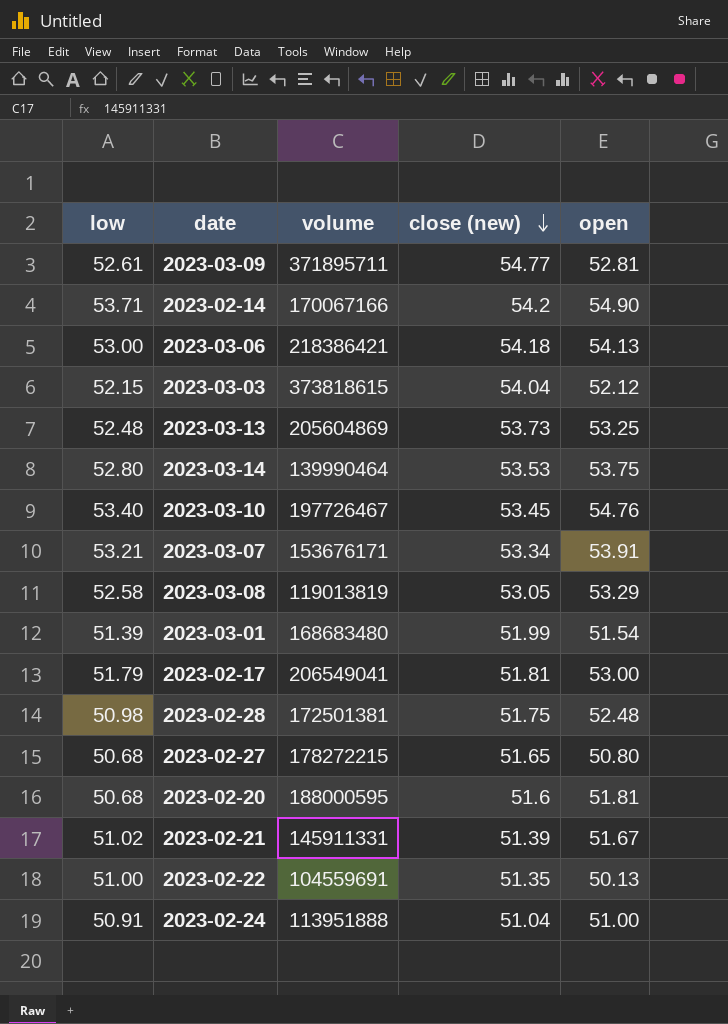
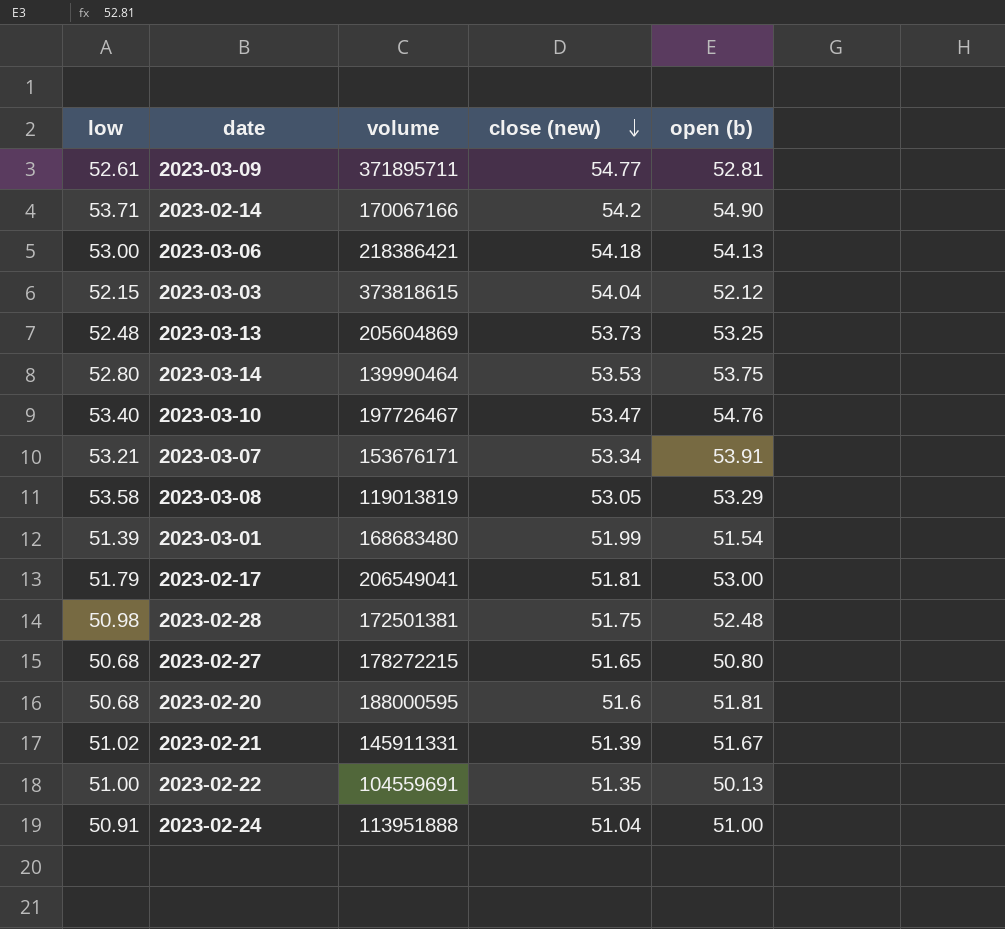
column name: open -> open (b)
2023-03-10 | close (new): 53.45 -> 53.47
2023-03-08 | low: 52.58 -> 53.58

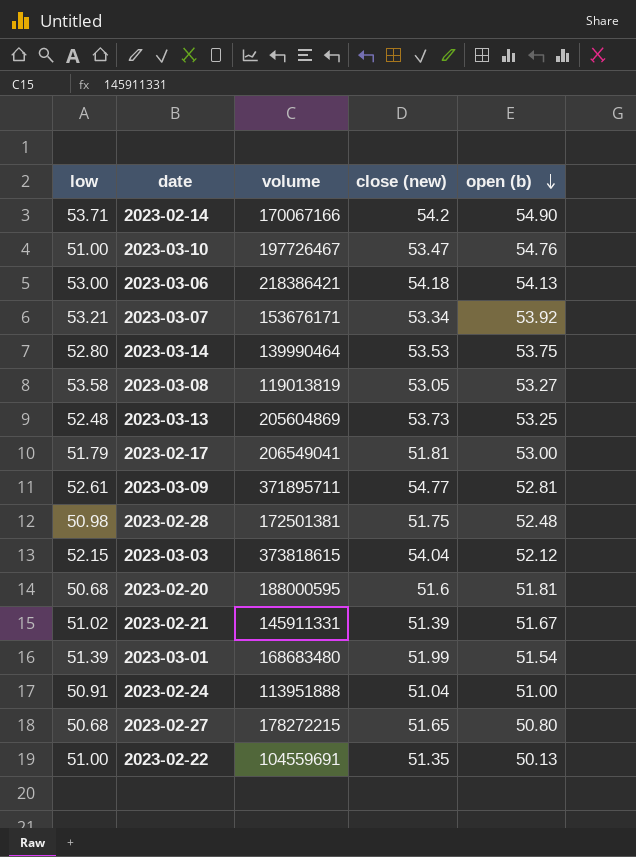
row order: close (new) descending -> open (b) descending
2023-03-10 | low: 53.40 -> 51.00
2023-03-07 | open (b): 53.91 -> 53.92
2023-03-08 | open (b): 53.29 -> 53.27

